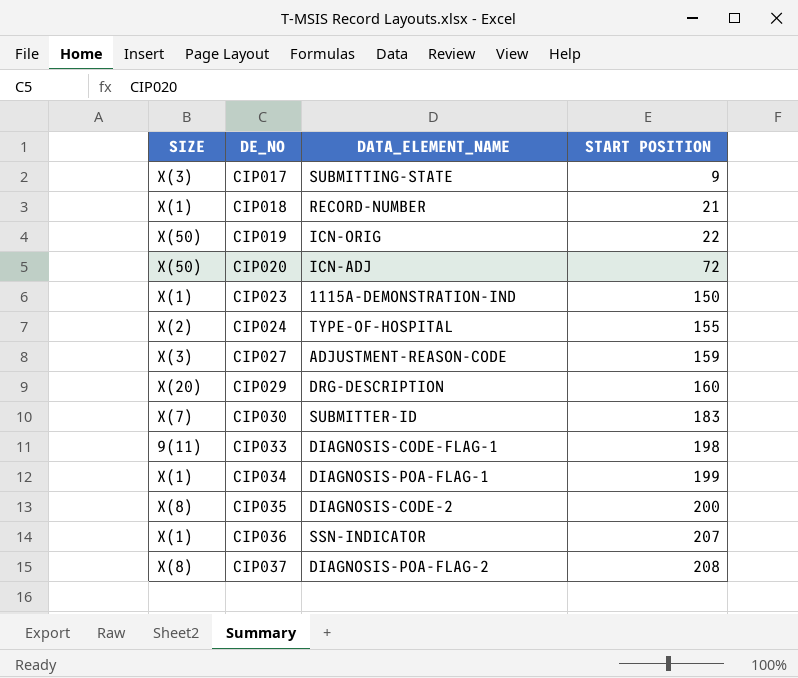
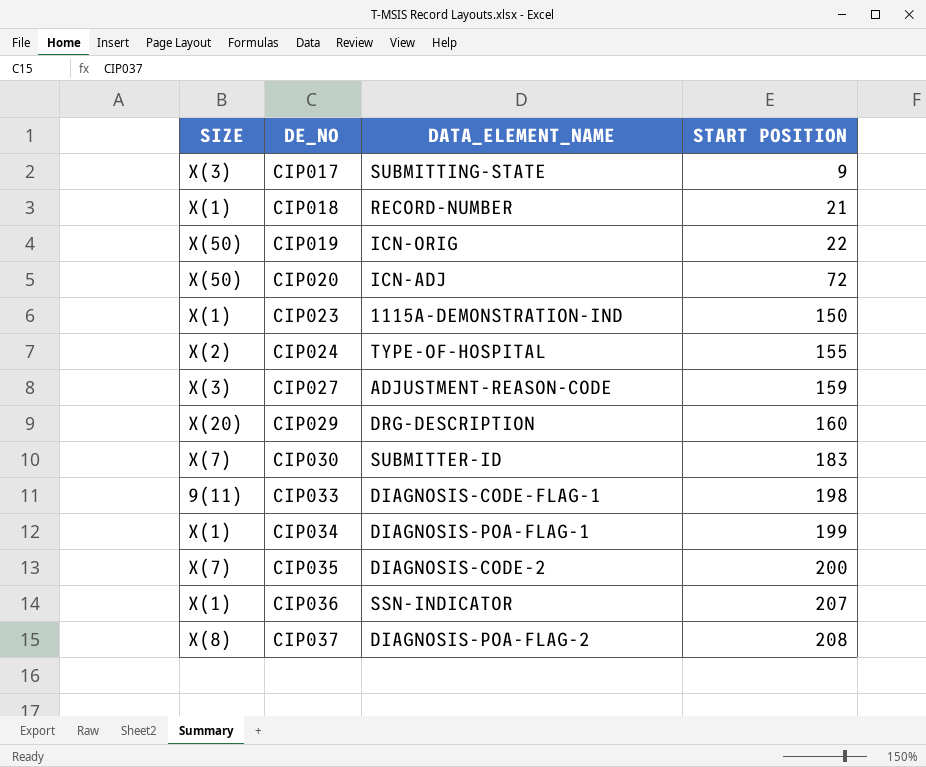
CIP035 | SIZE: X(8) -> X(7)

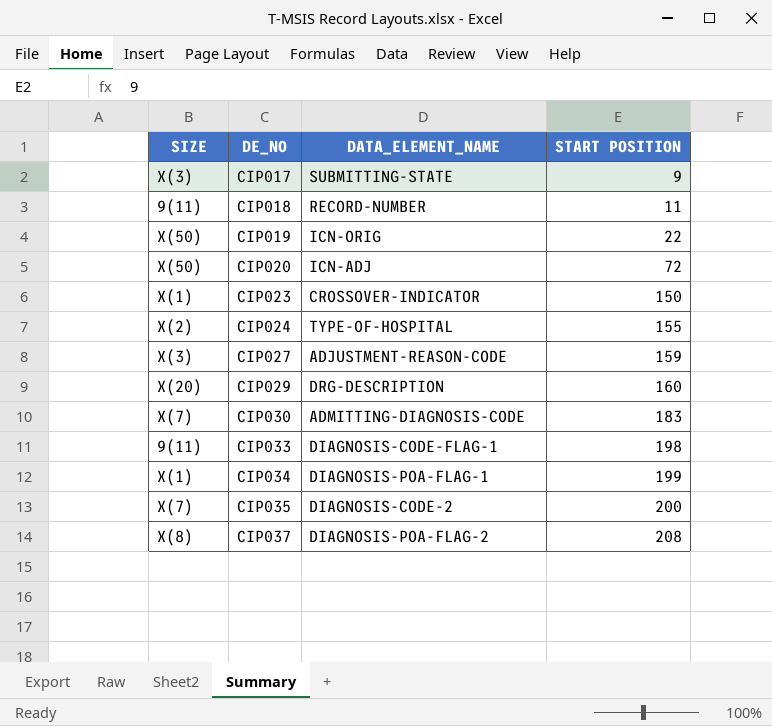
row CIP036: X(1) | SSN-INDICATOR | 207 -> none
CIP018 | SIZE: X(1) -> 9(11)
CIP018 | START POSITION: 21 -> 11
CIP023 | DATA_ELEMENT_NAME: 1115A-DEMONSTRATION-IND -> CROSSOVER-INDICATOR
CIP030 | DATA_ELEMENT_NAME: SUBMITTER-ID -> ADMITTING-DIAGNOSIS-CODE

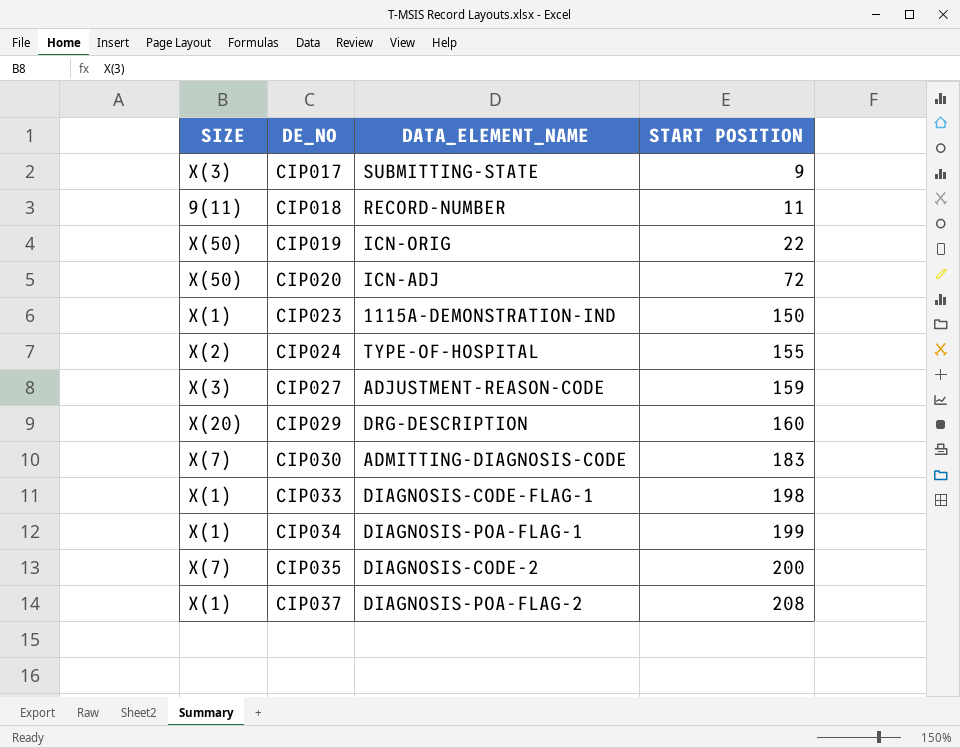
CIP023 | DATA_ELEMENT_NAME: CROSSOVER-INDICATOR -> 1115A-DEMONSTRATION-IND
CIP033 | SIZE: 9(11) -> X(1)
CIP037 | SIZE: X(8) -> X(1)

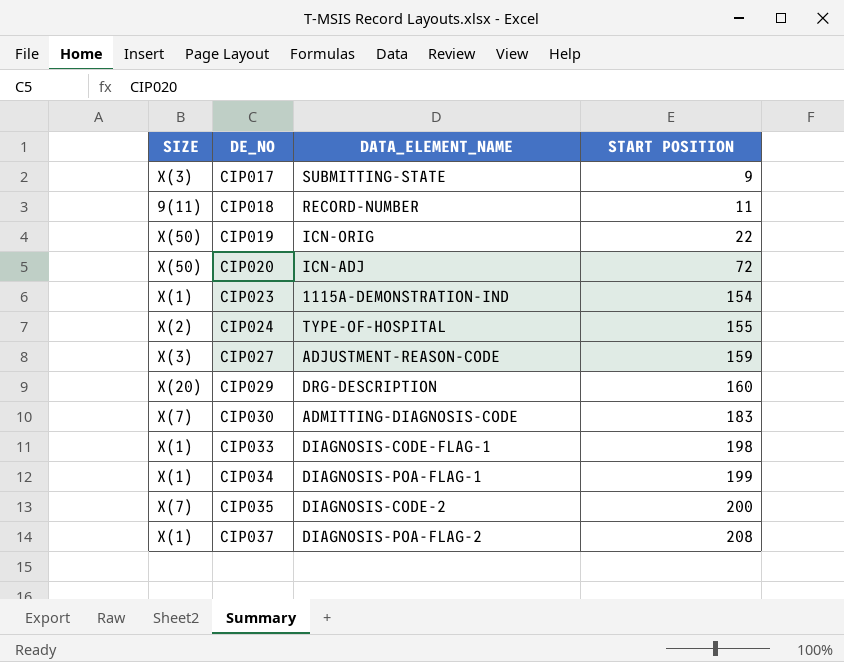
CIP023 | START POSITION: 150 -> 154

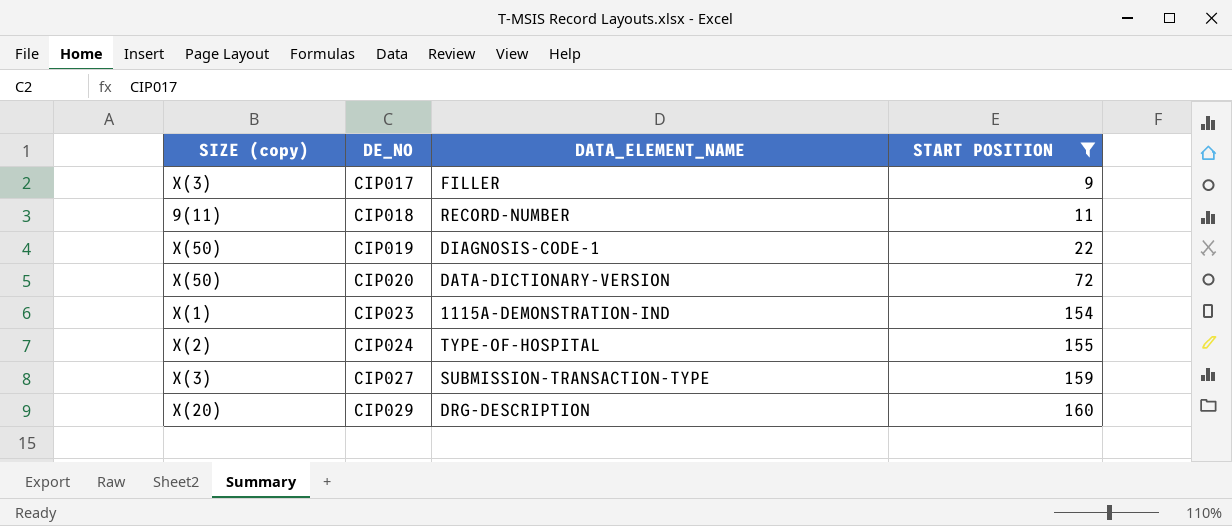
filter: none -> START POSITION <= 160
column name: SIZE -> SIZE (copy)
CIP017 | DATA_ELEMENT_NAME: SUBMITTING-STATE -> FILLER
CIP019 | DATA_ELEMENT_NAME: ICN-ORIG -> DIAGNOSIS-CODE-1
CIP020 | DATA_ELEMENT_NAME: ICN-ADJ -> DATA-DICTIONARY-VERSION
CIP027 | DATA_ELEMENT_NAME: ADJUSTMENT-REASON-CODE -> SUBMISSION-TRANSACTION-TYPE

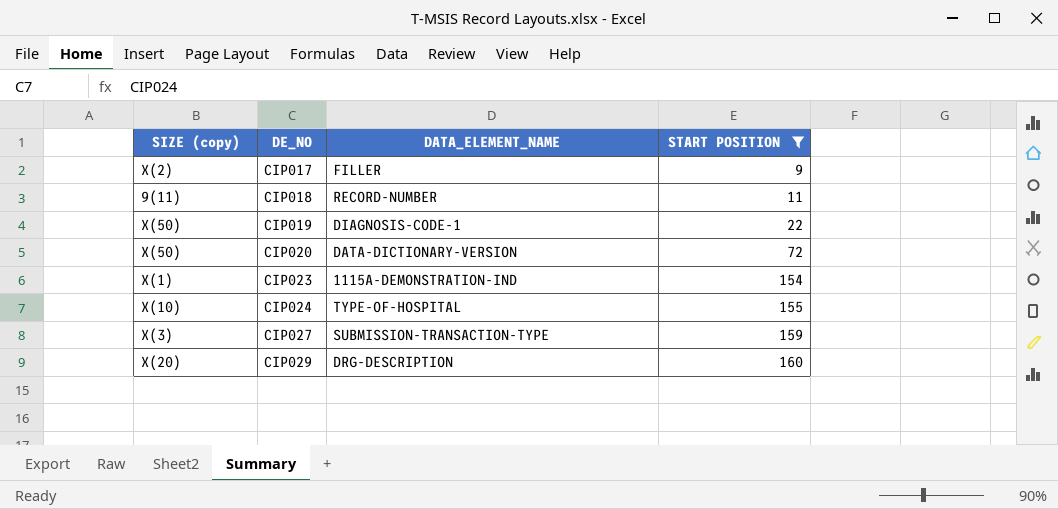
CIP017 | SIZE (copy): X(3) -> X(2)
CIP024 | SIZE (copy): X(2) -> X(10)

